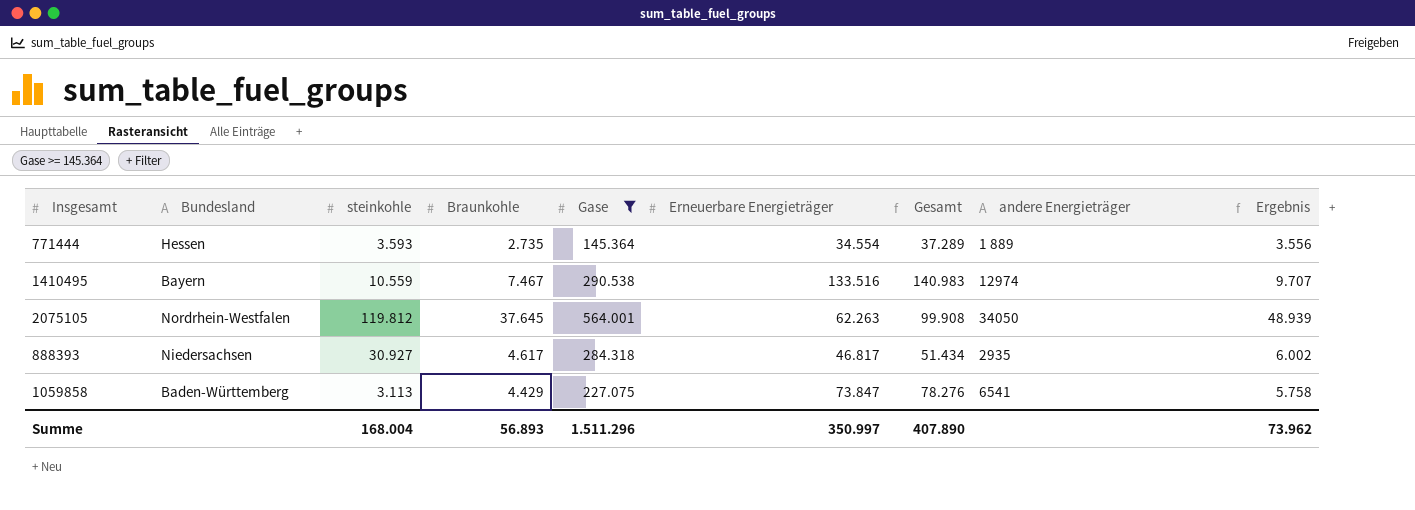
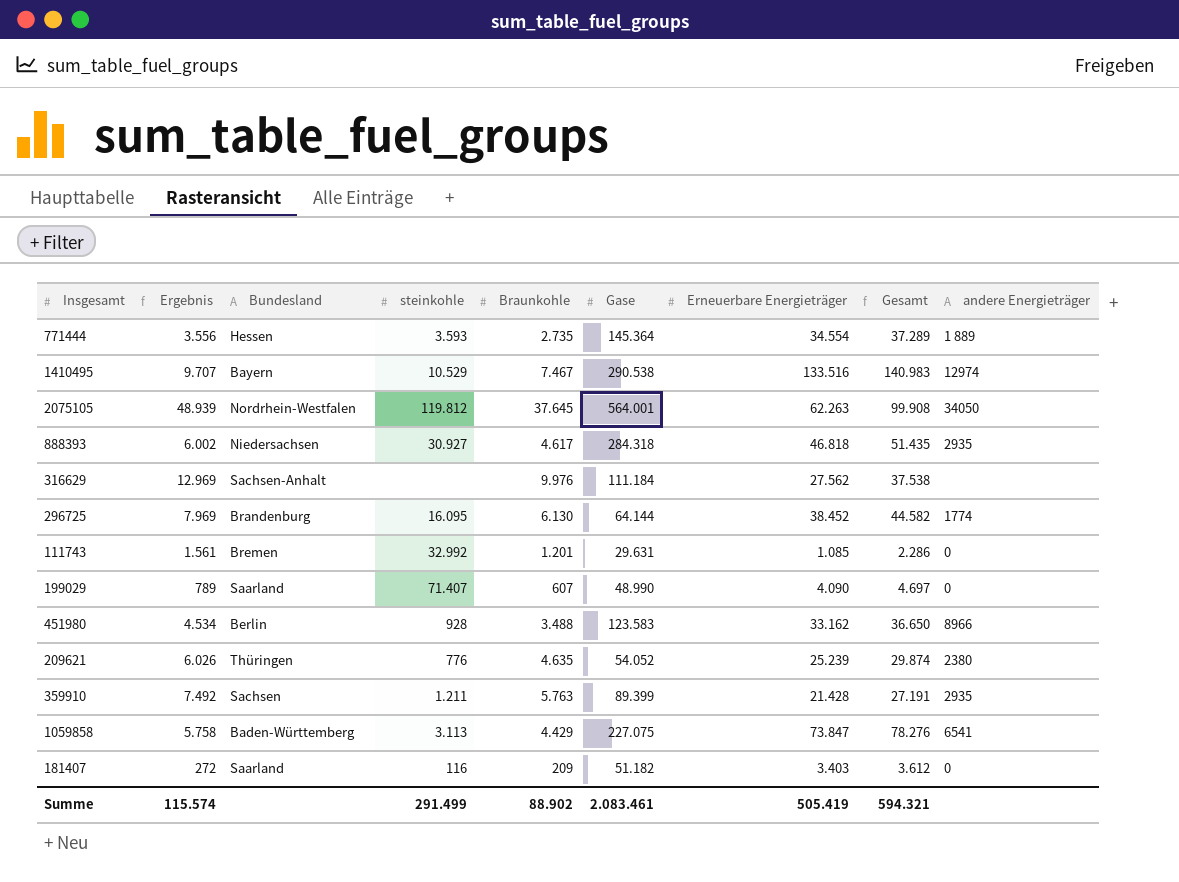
filter: Gase >= 145.364 -> none
column Ergebnis | position: 9 -> 2
1410495 | steinkohle: 10.559 -> 10.529
888393 | Erneuerbare Energieträger: 46.817 -> 46.818
888393 | Gesamt: 51.434 -> 51.435
Summe | Ergebnis: 73.962 -> 115.574
Summe | steinkohle: 168.004 -> 291.499
Summe | Braunkohle: 56.893 -> 88.902
Summe | Gase: 1.511.296 -> 2.083.461
Summe | Erneuerbare Energieträger: 350.997 -> 505.419
Summe | Gesamt: 407.890 -> 594.321

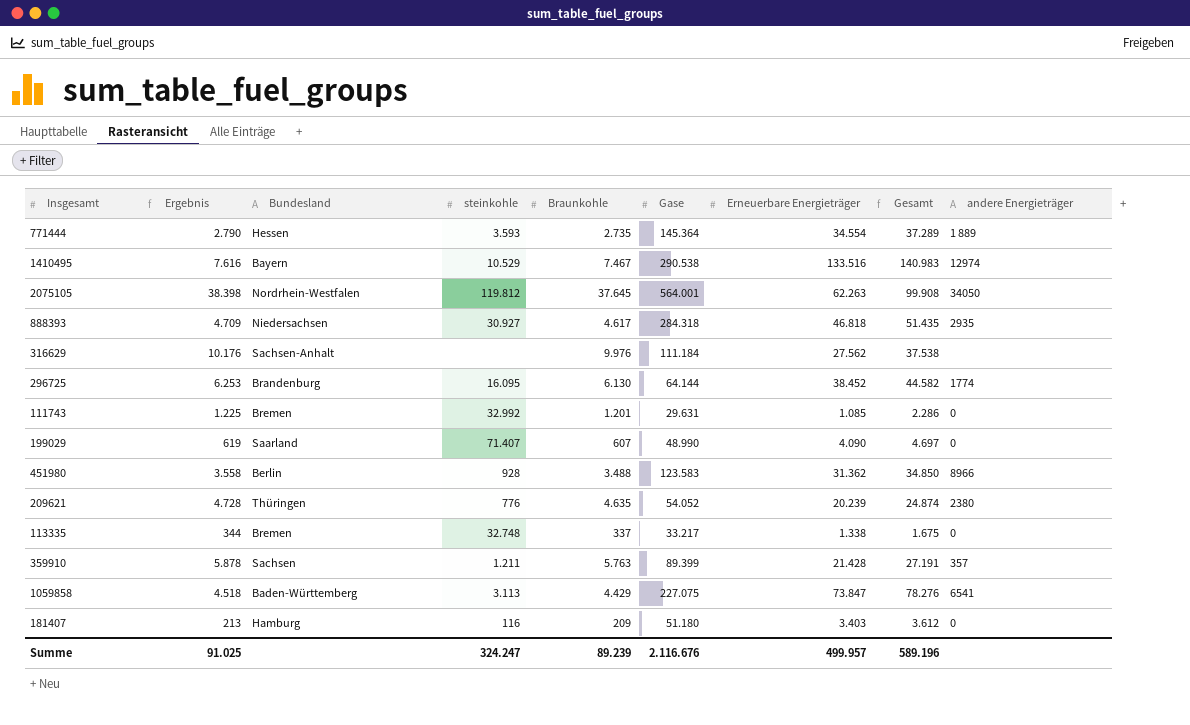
column Ergebnis | formula: [Braunkohle] * 1,3 -> [Braunkohle] * 1,02
451980 | Erneuerbare Energieträger: 33.162 -> 31.362
451980 | Gesamt: 36.650 -> 34.850
209621 | Erneuerbare Energieträger: 25.239 -> 20.239
209621 | Gesamt: 29.874 -> 24.874
row 113335: none -> 344 | Bremen | 32.748 | 337 | 33.217 | 1.338 | 1.675 | 0
359910 | andere Energieträger: 2935 -> 357
181407 | Bundesland: Saarland -> Hamburg
181407 | Gase: 51.182 -> 51.180
Summe | Ergebnis: 115.574 -> 91.025
Summe | steinkohle: 291.499 -> 324.247
Summe | Braunkohle: 88.902 -> 89.239
Summe | Gase: 2.083.461 -> 2.116.676
Summe | Erneuerbare Energieträger: 505.419 -> 499.957
Summe | Gesamt: 594.321 -> 589.196

